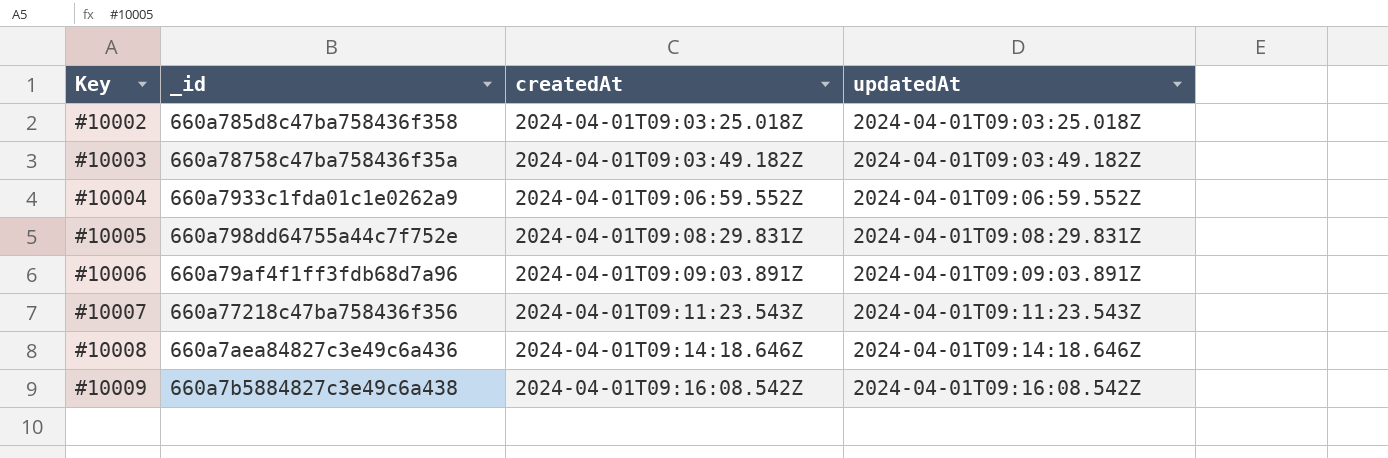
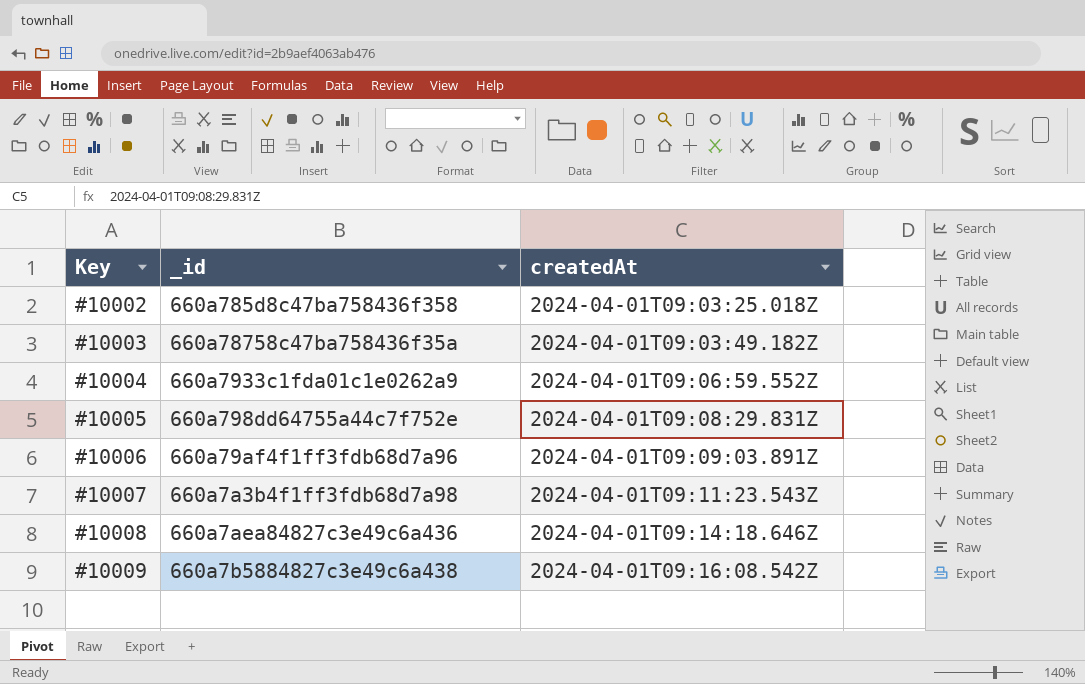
column updatedAt | position: 4 -> none
#10007 | _id: 660a77218c47ba758436f356 -> 660a7a3b4f1ff3fdb68d7a98

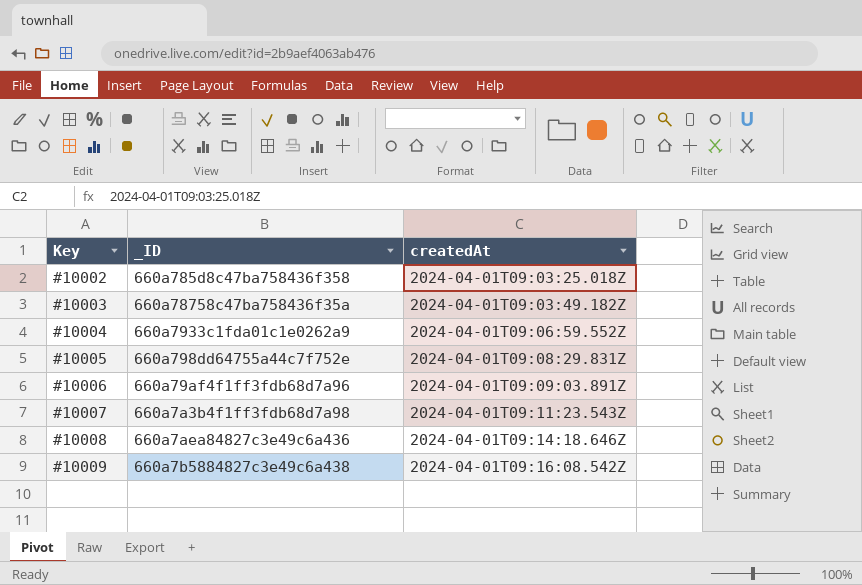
column name: _id -> _ID

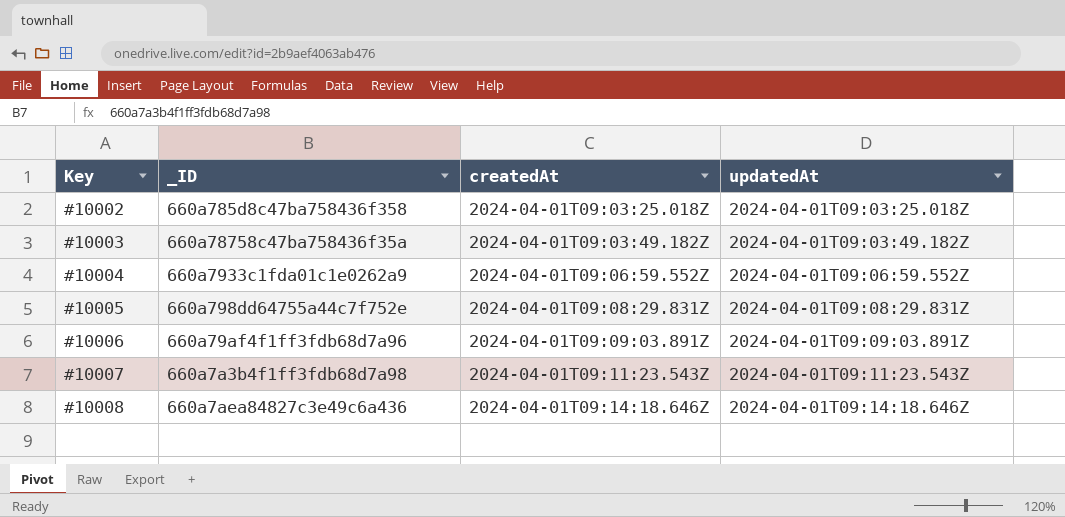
column updatedAt | position: none -> 4
row #10009: 660a7b5884827c3e49c6a438 | 2024-04-01T09:16:08.542Z -> none

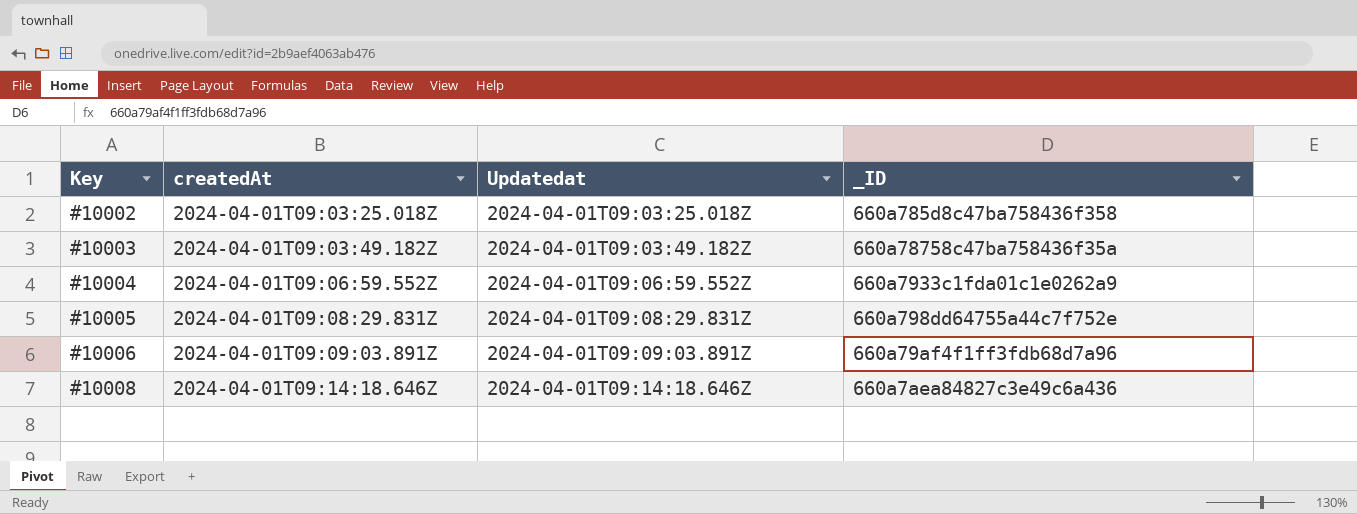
column name: updatedAt -> Updatedat
column _ID | position: 2 -> 4
row #10007: 660a7a3b4f1ff3fdb68d7a98 | 2024-04-01T09:11:23.543Z | 2024-04-01T09:11:23.543Z -> none

